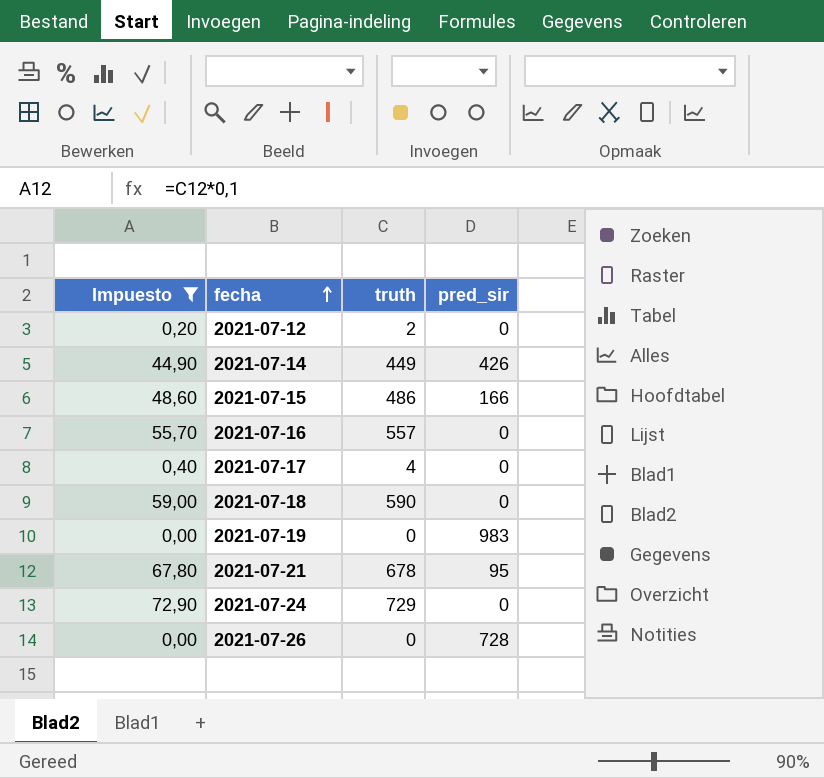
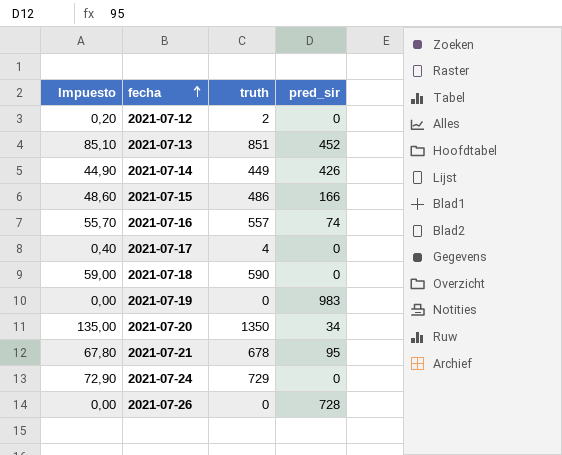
filter: Impuesto <= 72,90 -> none
2021-07-16 | pred_sir: 0 -> 74

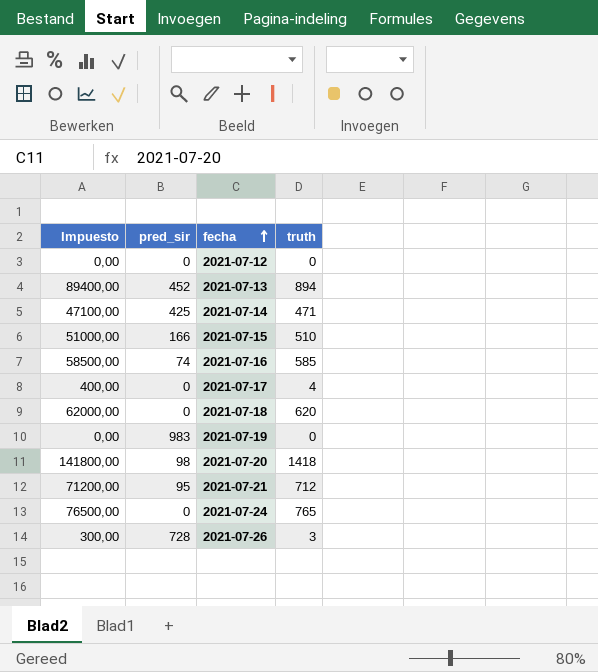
column Impuesto | formula: [truth] * 0,1 -> [truth] * 100
column pred_sir | position: 4 -> 2
2021-07-12 | truth: 2 -> 0
2021-07-13 | truth: 851 -> 894
2021-07-14 | pred_sir: 426 -> 425
2021-07-14 | truth: 449 -> 471
2021-07-15 | truth: 486 -> 510
2021-07-16 | truth: 557 -> 585
2021-07-18 | truth: 590 -> 620
2021-07-20 | pred_sir: 34 -> 98
2021-07-20 | truth: 1350 -> 1418
2021-07-21 | truth: 678 -> 712
2021-07-24 | truth: 729 -> 765
2021-07-26 | truth: 0 -> 3

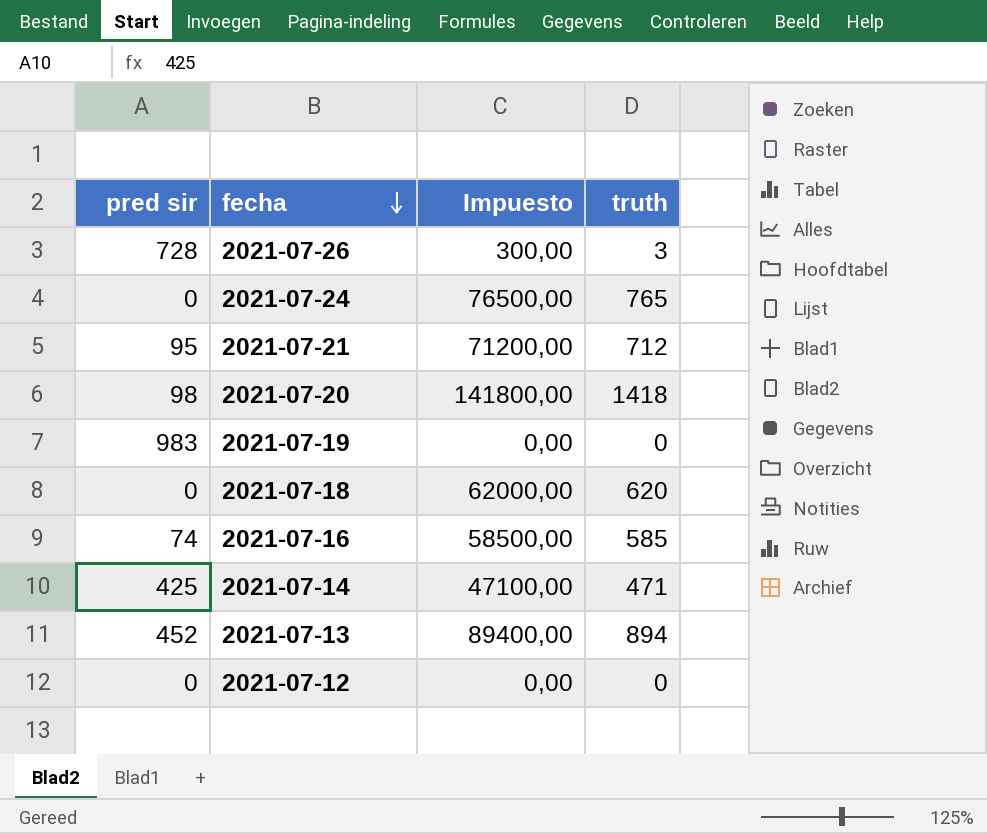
row order: fecha ascending -> fecha descending
column name: pred_sir -> pred sir
column Impuesto | position: 1 -> 3
row 2021-07-15: 51000,00 | 166 | 510 -> none
row 2021-07-17: 400,00 | 0 | 4 -> none

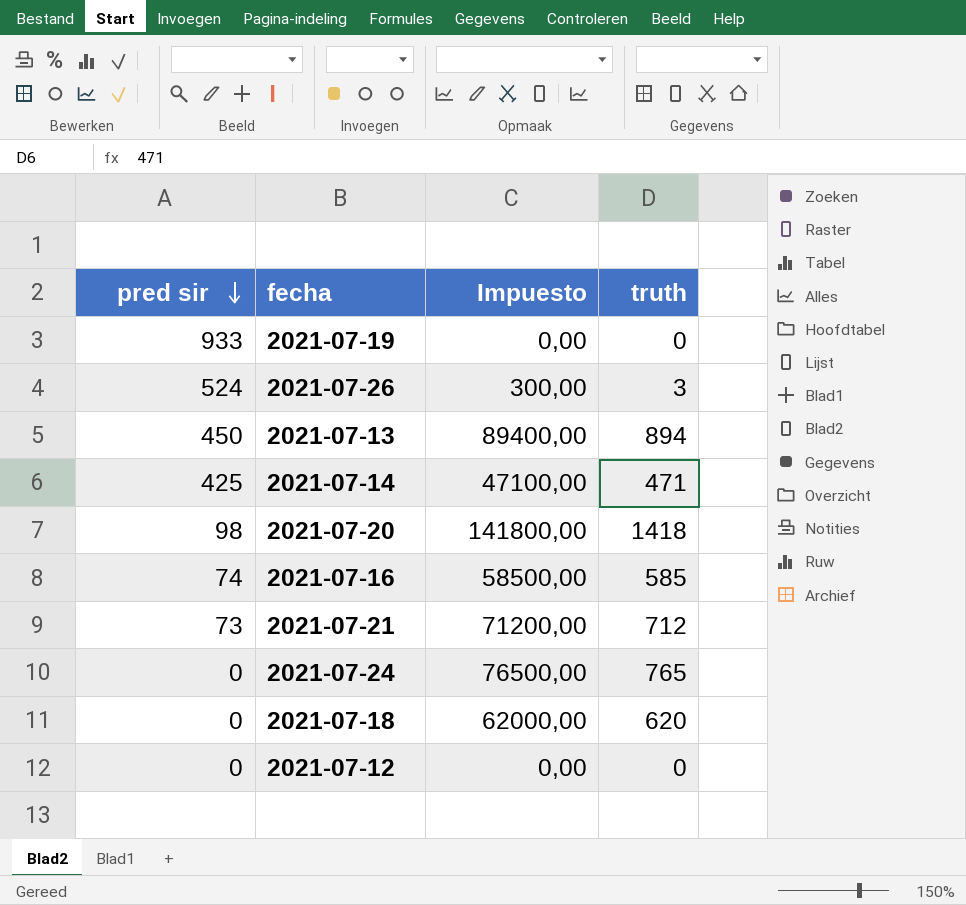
row order: fecha descending -> pred sir descending
2021-07-19 | pred sir: 983 -> 933
2021-07-26 | pred sir: 728 -> 524
2021-07-13 | pred sir: 452 -> 450
2021-07-21 | pred sir: 95 -> 73

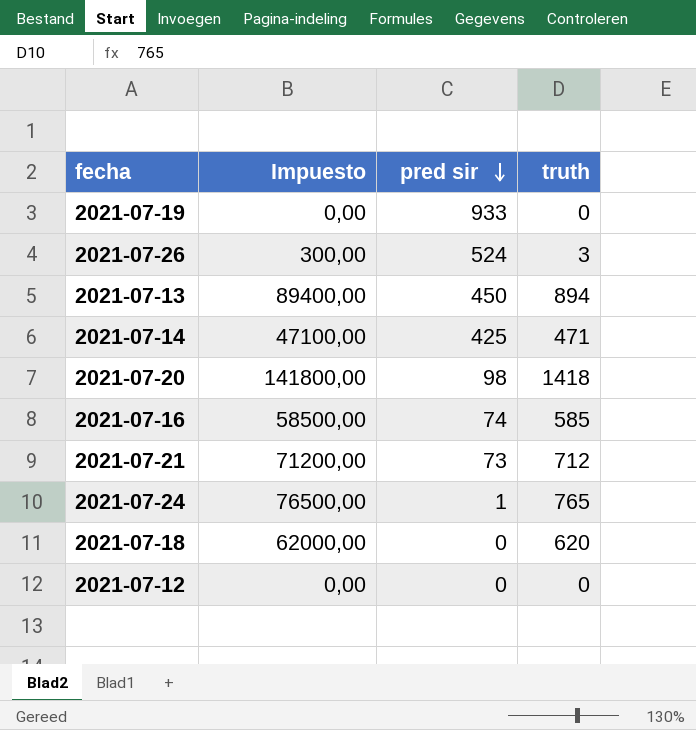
column pred sir | position: 1 -> 3
2021-07-24 | pred sir: 0 -> 1

